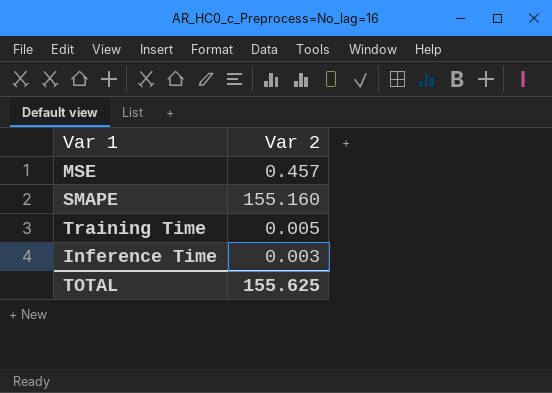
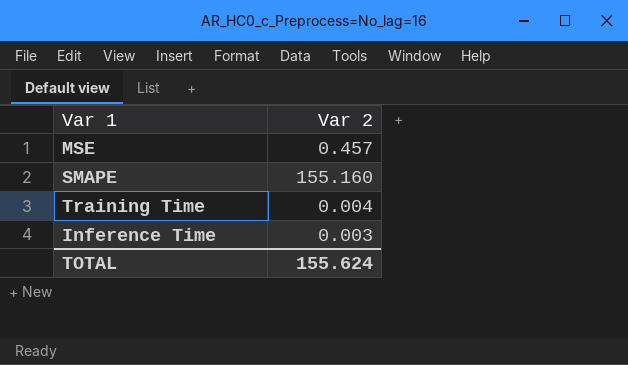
Training Time | Var 2: 0.005 -> 0.004
TOTAL | Var 2: 155.625 -> 155.624

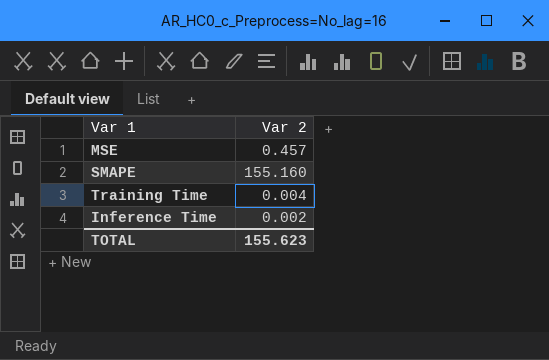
Inference Time | Var 2: 0.003 -> 0.002
TOTAL | Var 2: 155.624 -> 155.623

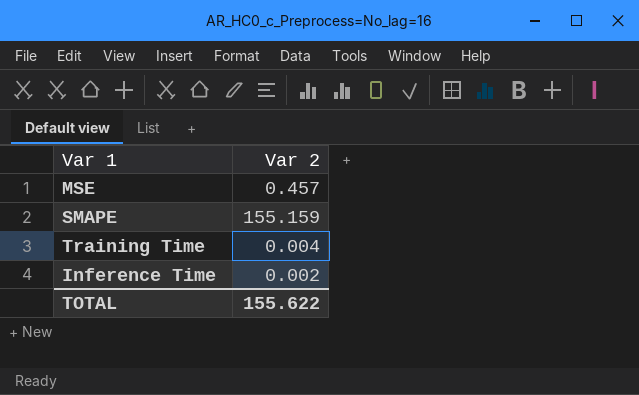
SMAPE | Var 2: 155.160 -> 155.159
TOTAL | Var 2: 155.623 -> 155.622

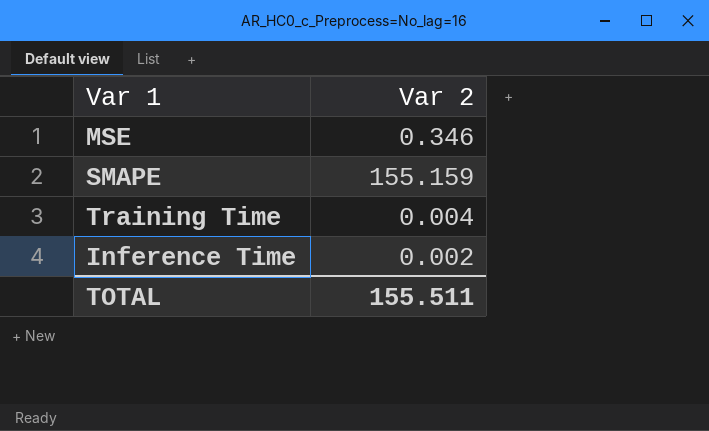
MSE | Var 2: 0.457 -> 0.346
TOTAL | Var 2: 155.622 -> 155.511

